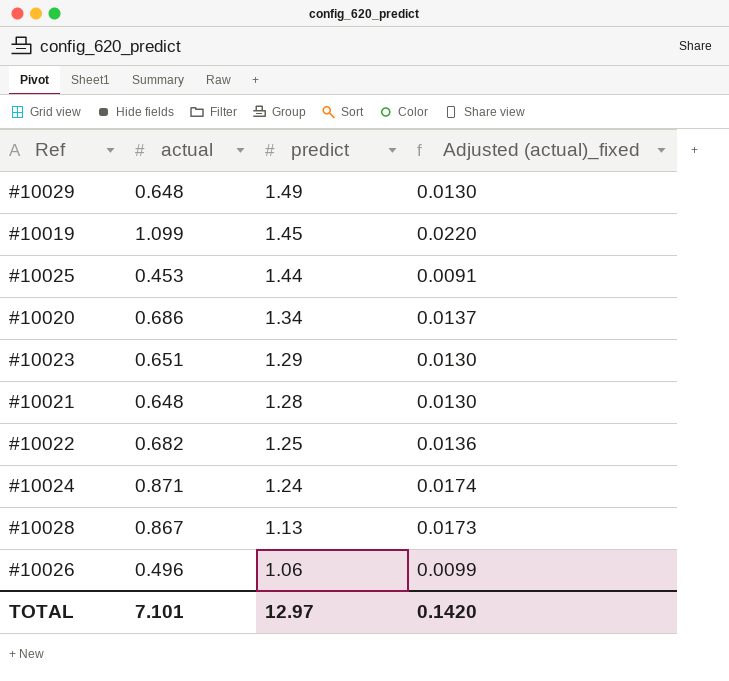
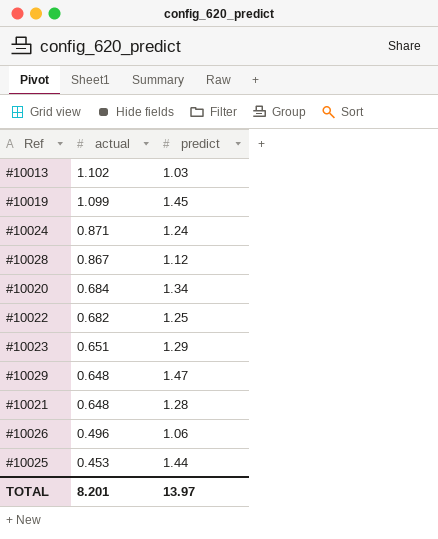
row order: predict descending -> actual descending
column Adjusted (actual)_fixed | formula: [actual] * 0.02 -> none
row #10013: none -> 1.102 | 1.03
#10028 | predict: 1.13 -> 1.12
#10020 | actual: 0.686 -> 0.684
#10029 | predict: 1.49 -> 1.47
TOTAL | actual: 7.101 -> 8.201
TOTAL | predict: 12.97 -> 13.97

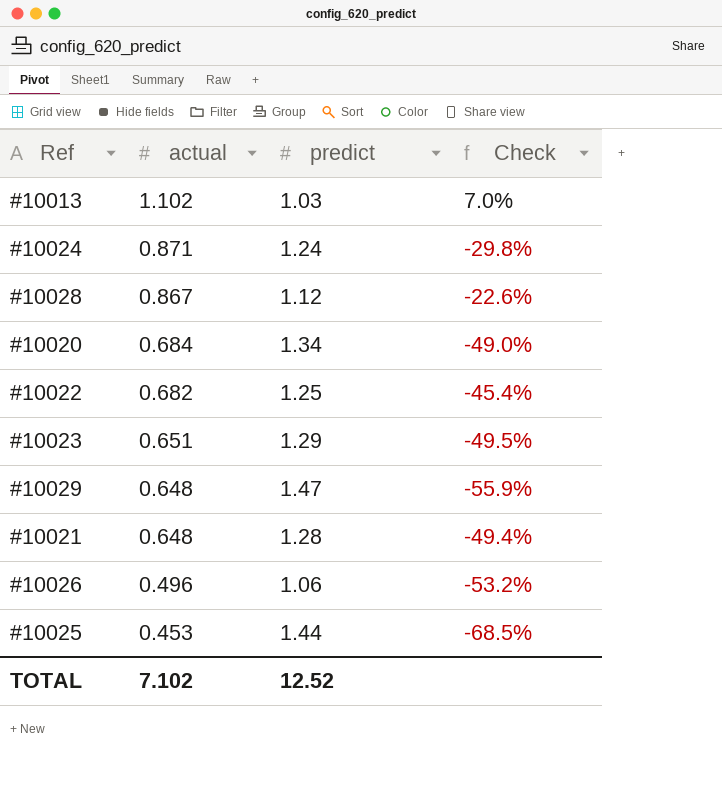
column Check | formula: none -> ([actual] - [predict]) / [predict]
row #10019: 1.099 | 1.45 -> none
TOTAL | actual: 8.201 -> 7.102
TOTAL | predict: 13.97 -> 12.52

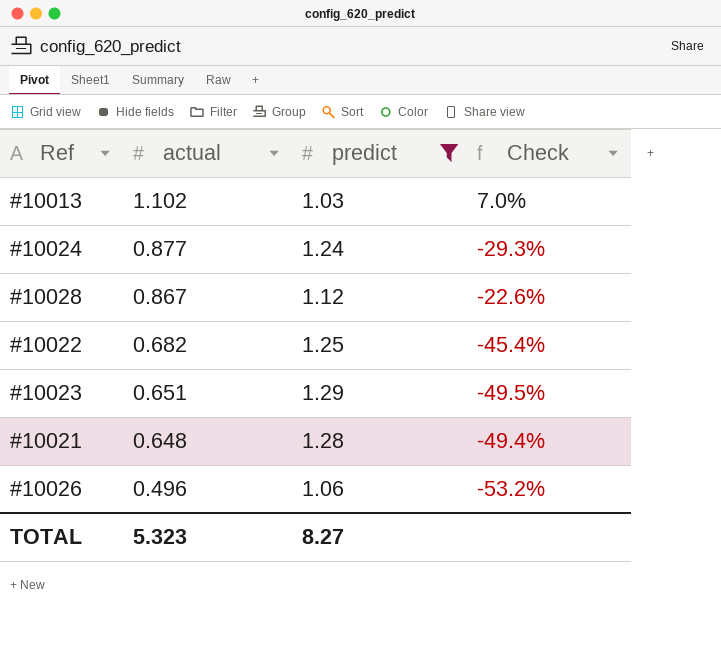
filter: none -> predict <= 1.29
#10024 | actual: 0.871 -> 0.877
#10024 | Check: -29.8% -> -29.3%
TOTAL | actual: 7.102 -> 5.323
TOTAL | predict: 12.52 -> 8.27

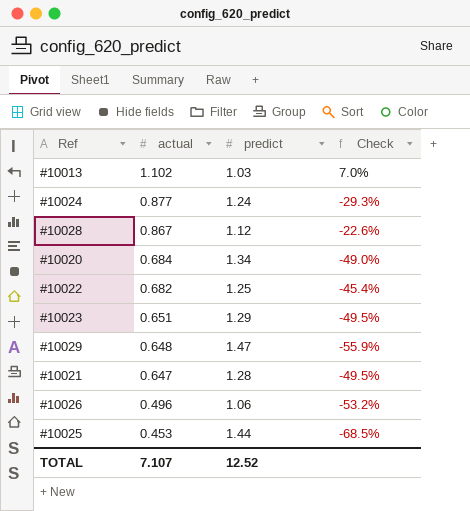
filter: predict <= 1.29 -> none
#10021 | actual: 0.648 -> 0.647
#10021 | Check: -49.4% -> -49.5%
TOTAL | actual: 5.323 -> 7.107
TOTAL | predict: 8.27 -> 12.52

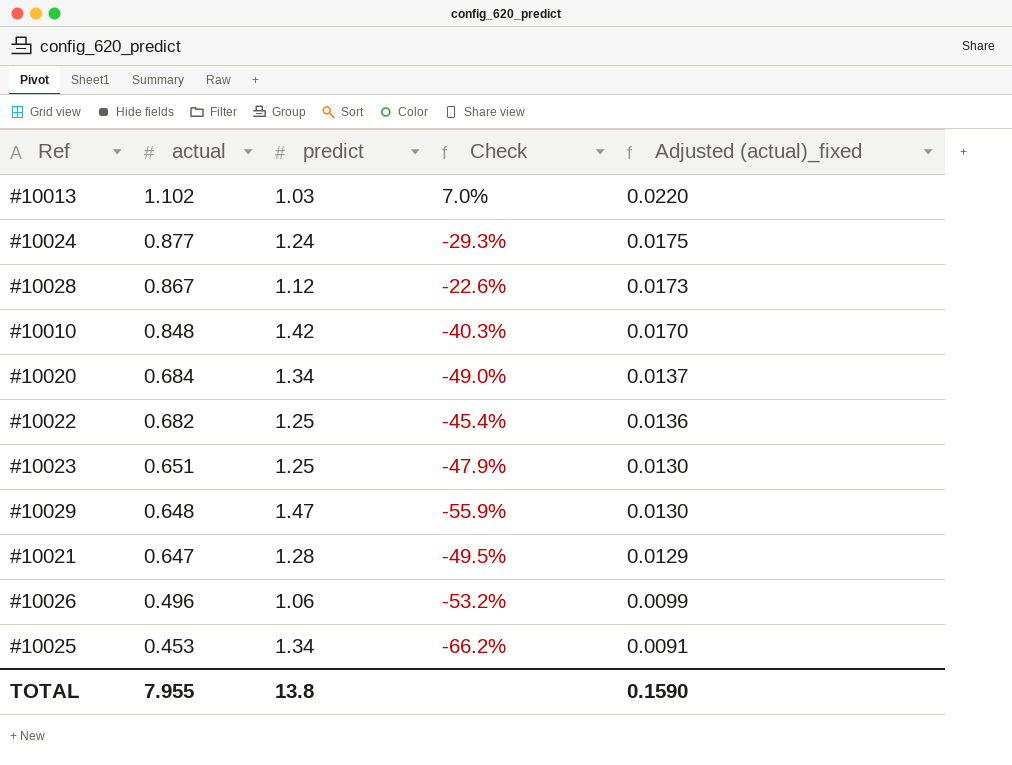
column Adjusted (actual)_fixed | formula: none -> [actual] * 0.02
row #10010: none -> 0.848 | 1.42 | -40.3% | 0.0170
#10023 | predict: 1.29 -> 1.25
#10023 | Check: -49.5% -> -47.9%
#10025 | predict: 1.44 -> 1.34
#10025 | Check: -68.5% -> -66.2%
TOTAL | actual: 7.107 -> 7.955
TOTAL | predict: 12.52 -> 13.8

